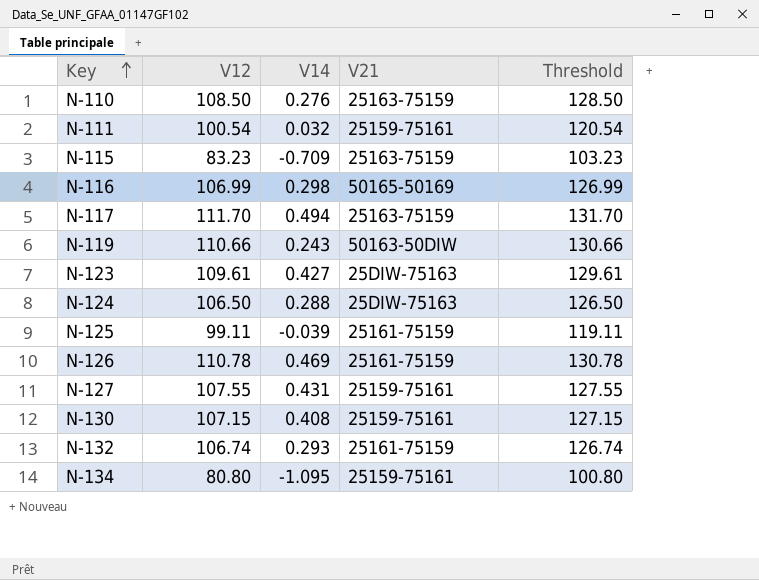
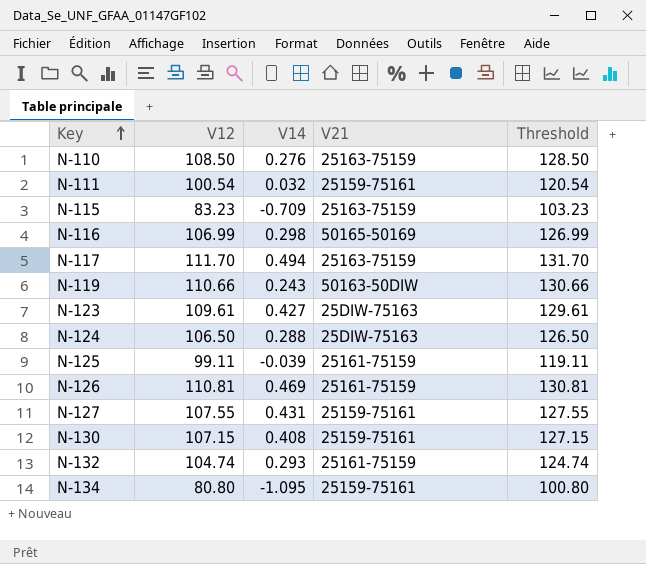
N-126 | V12: 110.78 -> 110.81
N-126 | Threshold: 130.78 -> 130.81
N-132 | V12: 106.74 -> 104.74
N-132 | Threshold: 126.74 -> 124.74

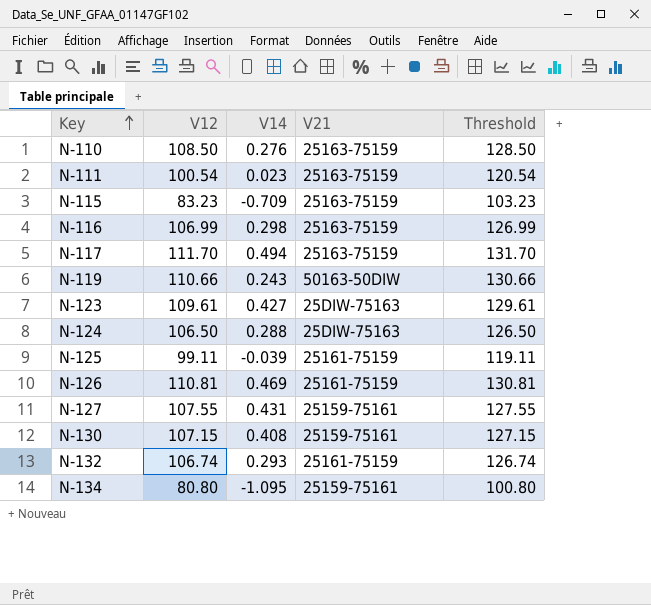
N-111 | V14: 0.032 -> 0.023
N-111 | V21: 25159-75161 -> 25163-75159
N-116 | V21: 50165-50169 -> 25163-75159
N-132 | V12: 104.74 -> 106.74
N-132 | Threshold: 124.74 -> 126.74

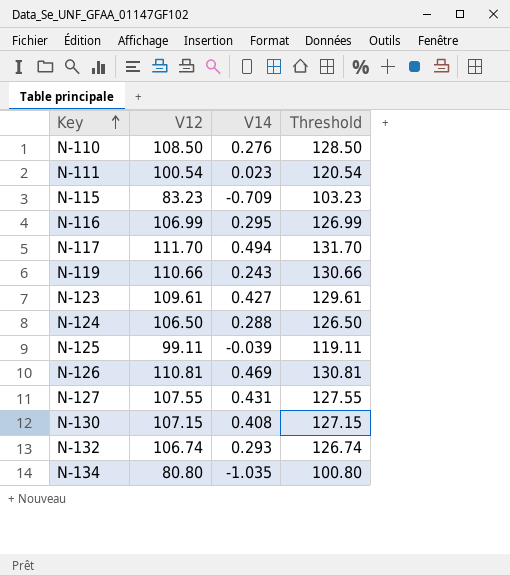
column V21 | position: 4 -> none
N-116 | V14: 0.298 -> 0.295
N-134 | V14: -1.095 -> -1.035

